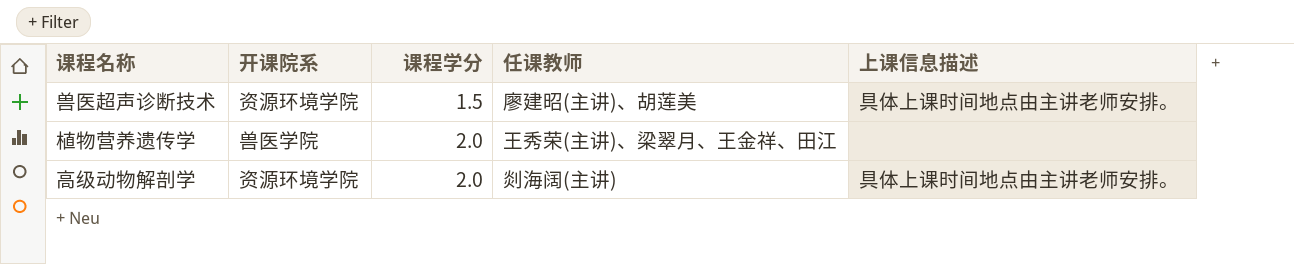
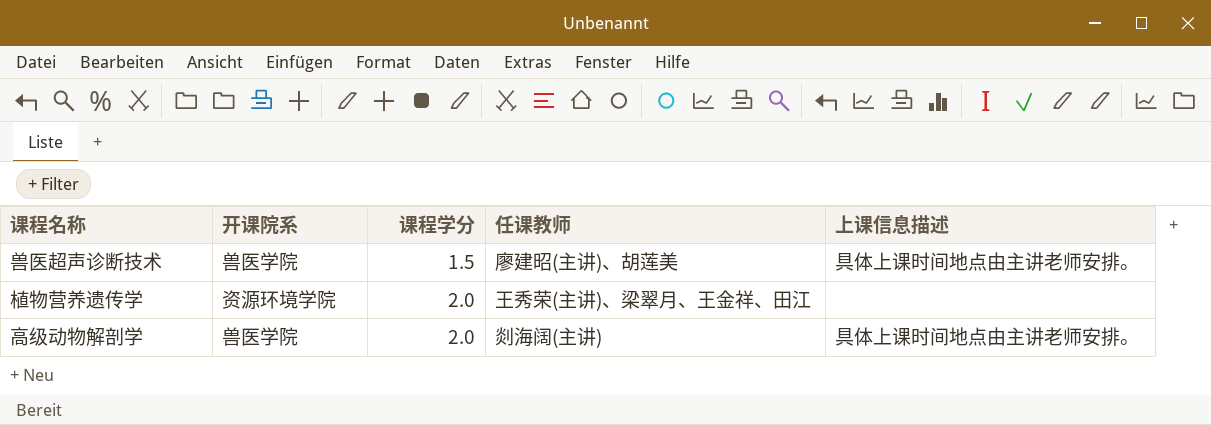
兽医超声诊断技术 | 开课院系: 资源环境学院 -> 兽医学院
植物营养遗传学 | 开课院系: 兽医学院 -> 资源环境学院
高级动物解剖学 | 开课院系: 资源环境学院 -> 兽医学院

